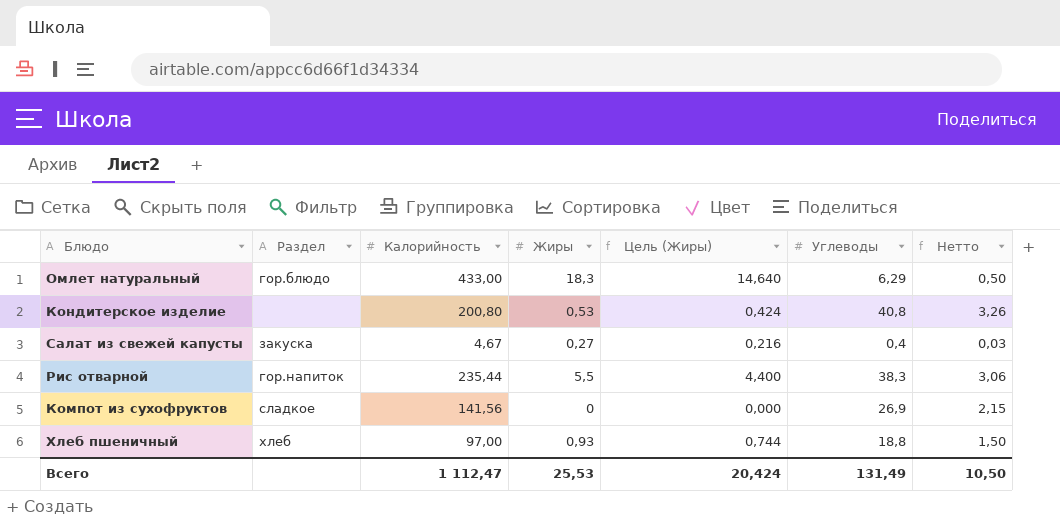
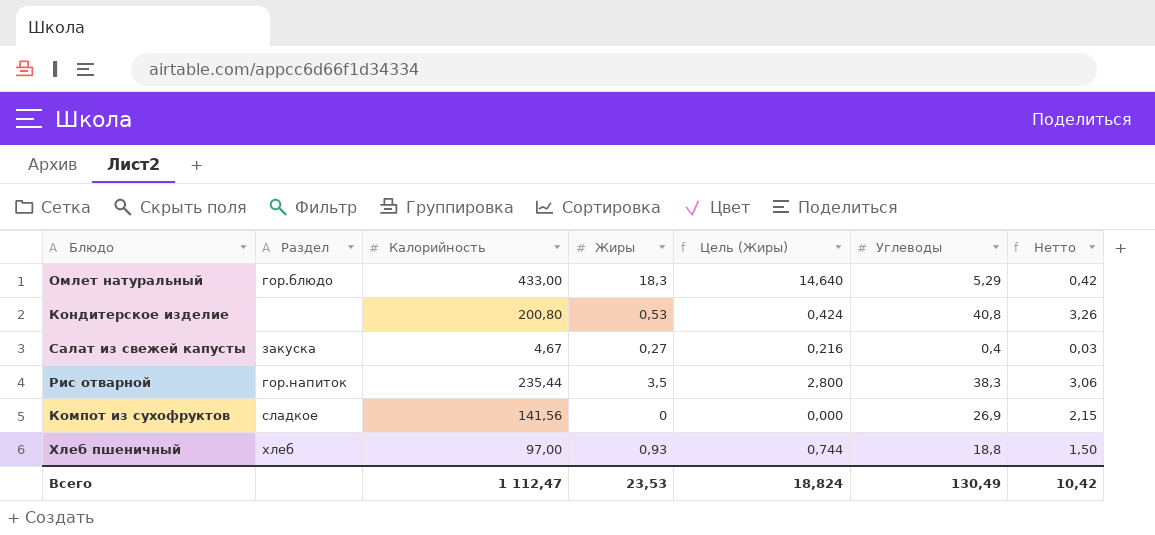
Омлет натуральный | Углеводы: 6,29 -> 5,29
Омлет натуральный | Нетто: 0,50 -> 0,42
Рис отварной | Жиры: 5,5 -> 3,5
Рис отварной | Цель (Жиры): 4,400 -> 2,800
Всего | Жиры: 25,53 -> 23,53
Всего | Цель (Жиры): 20,424 -> 18,824
Всего | Углеводы: 131,49 -> 130,49
Всего | Нетто: 10,50 -> 10,42

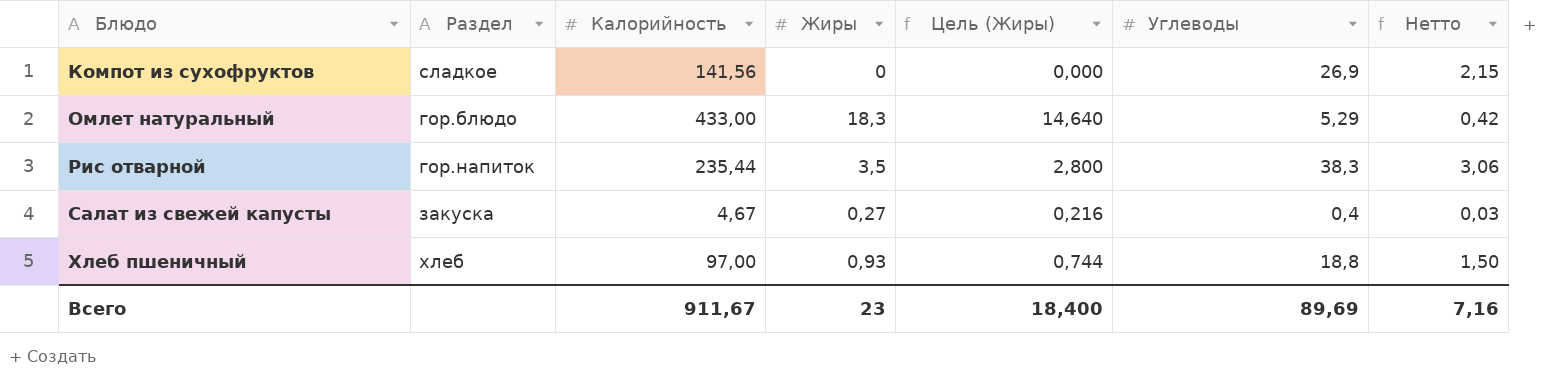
row order: none -> Блюдо ascending
row Кондитерское изделие: none | 200,80 | 0,53 | 0,424 | 40,8 | 3,26 -> none
Всего | Калорийность: 1 112,47 -> 911,67
Всего | Жиры: 23,53 -> 23
Всего | Цель (Жиры): 18,824 -> 18,400
Всего | Углеводы: 130,49 -> 89,69
Всего | Нетто: 10,42 -> 7,16

